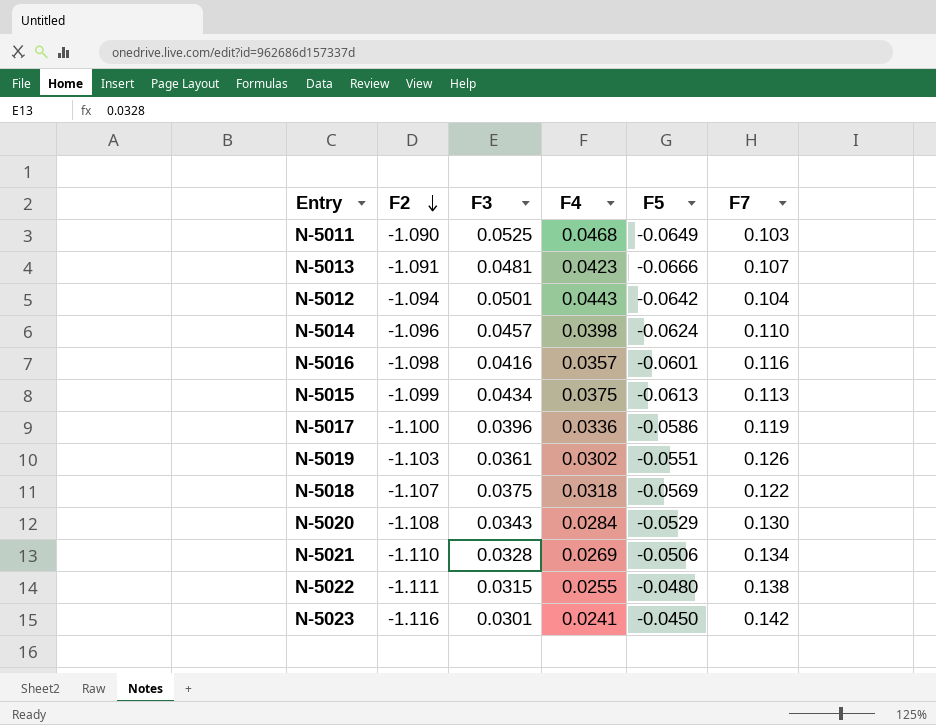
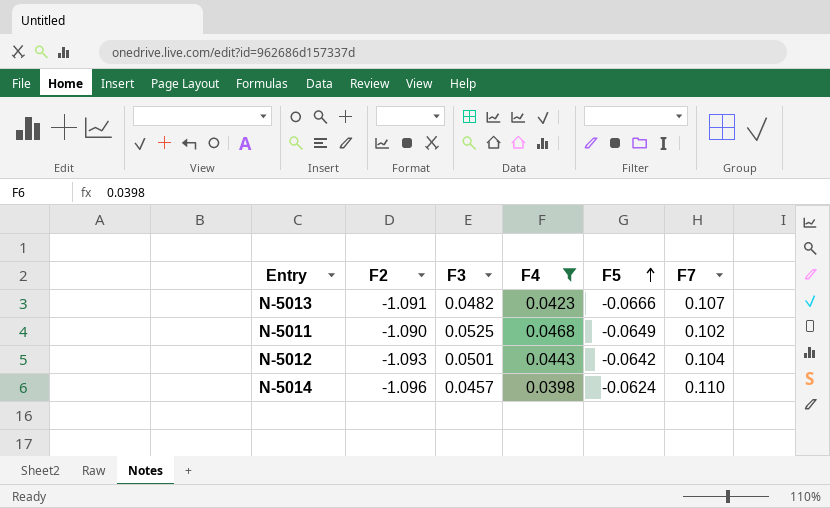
filter: none -> F4 >= 0.0398
row order: F2 descending -> F5 ascending
N-5013 | F3: 0.0481 -> 0.0482
N-5011 | F7: 0.103 -> 0.102
N-5012 | F2: -1.094 -> -1.093

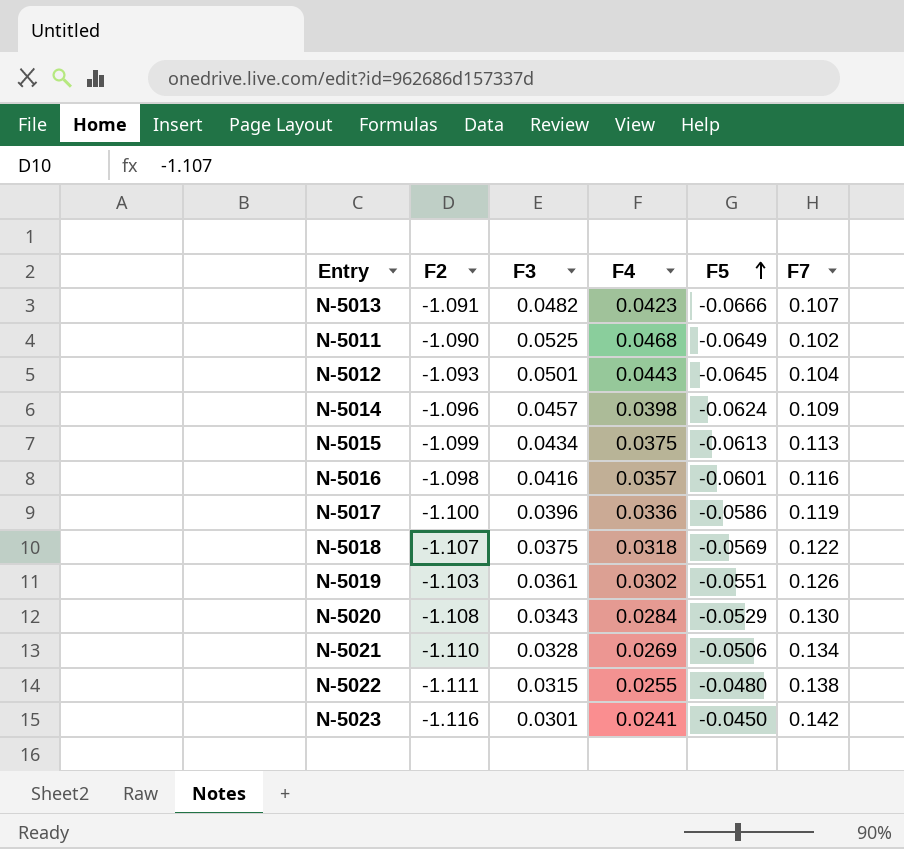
filter: F4 >= 0.0398 -> none
N-5012 | F5: -0.0642 -> -0.0645
N-5014 | F7: 0.110 -> 0.109

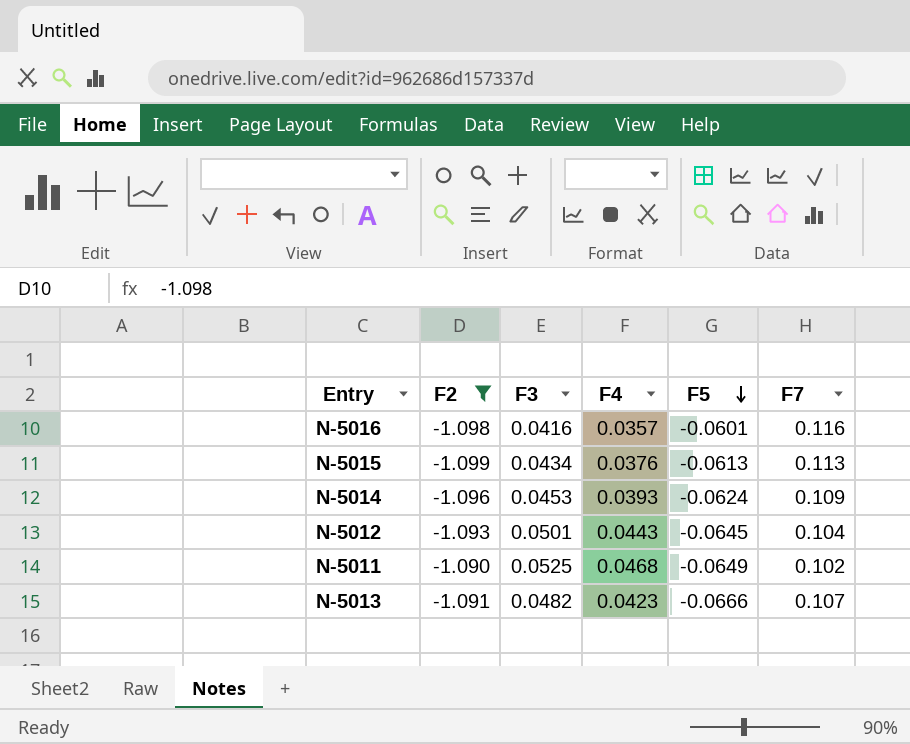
filter: none -> F2 >= -1.099
row order: F5 ascending -> F5 descending
N-5015 | F4: 0.0375 -> 0.0376
N-5014 | F3: 0.0457 -> 0.0453
N-5014 | F4: 0.0398 -> 0.0393

